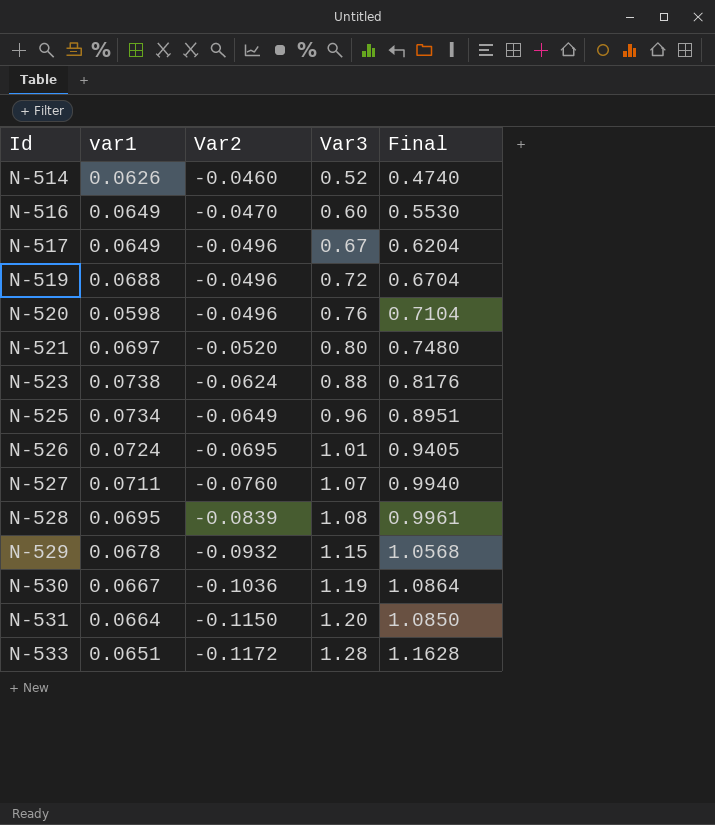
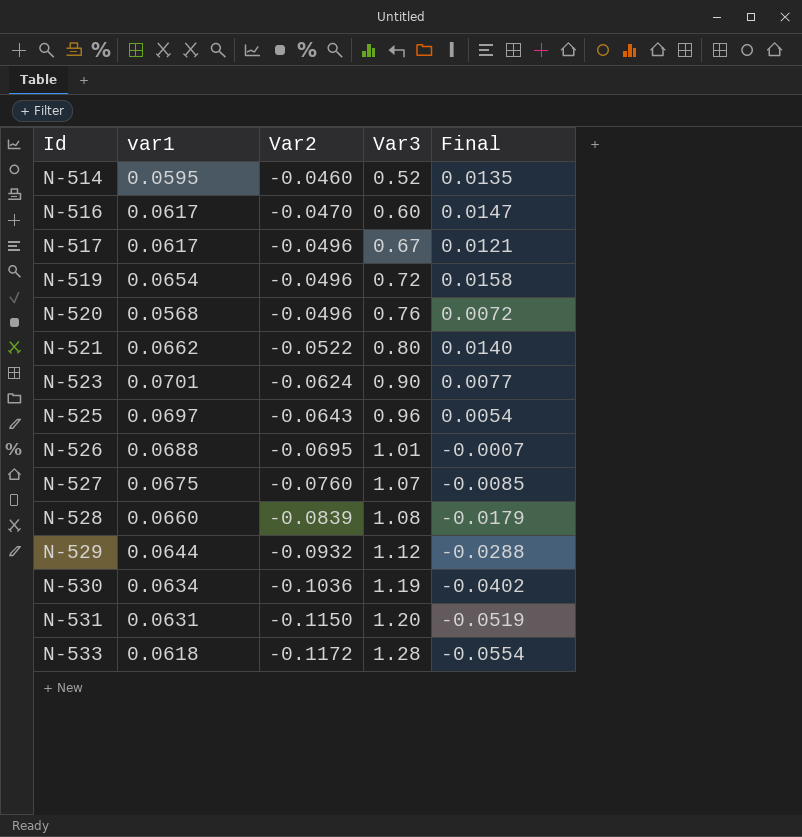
column Final | formula: [Var2] + [Var3] -> [var1] + [Var2]
N-514 | var1: 0.0626 -> 0.0595
N-516 | var1: 0.0649 -> 0.0617
N-517 | var1: 0.0649 -> 0.0617
N-519 | var1: 0.0688 -> 0.0654
N-520 | var1: 0.0598 -> 0.0568
N-521 | var1: 0.0697 -> 0.0662
N-521 | Var2: -0.0520 -> -0.0522
N-523 | var1: 0.0738 -> 0.0701
N-523 | Var3: 0.88 -> 0.90
N-525 | var1: 0.0734 -> 0.0697
N-525 | Var2: -0.0649 -> -0.0643
N-526 | var1: 0.0724 -> 0.0688
N-527 | var1: 0.0711 -> 0.0675
N-528 | var1: 0.0695 -> 0.0660
N-529 | var1: 0.0678 -> 0.0644
N-529 | Var3: 1.15 -> 1.12
N-530 | var1: 0.0667 -> 0.0634
N-531 | var1: 0.0664 -> 0.0631
N-533 | var1: 0.0651 -> 0.0618

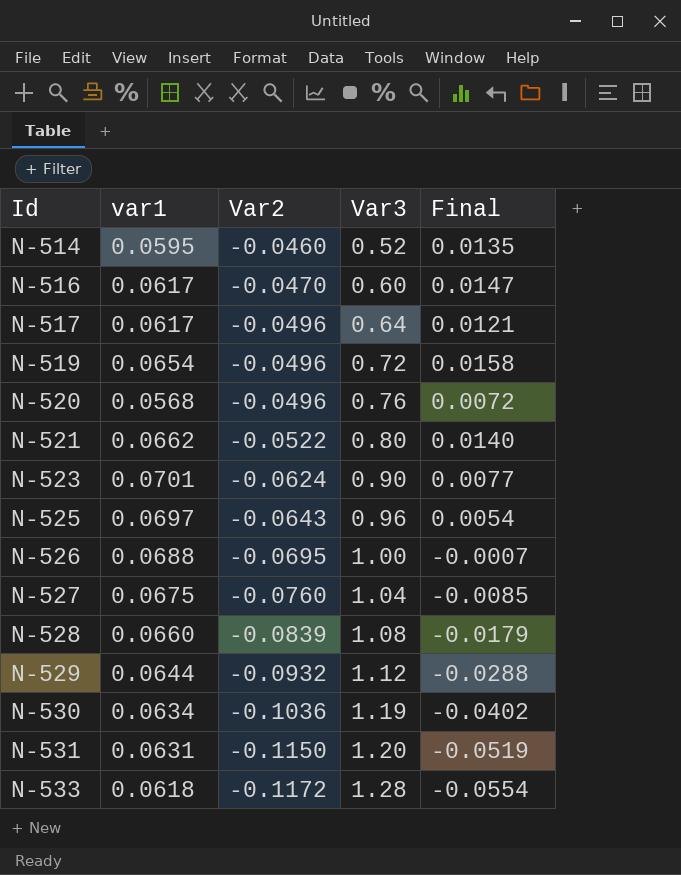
N-517 | Var3: 0.67 -> 0.64
N-526 | Var3: 1.01 -> 1.00
N-527 | Var3: 1.07 -> 1.04

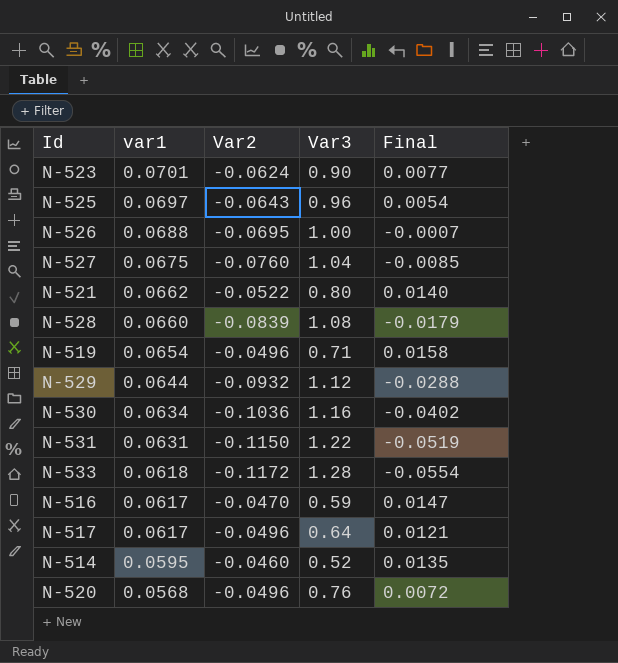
row order: Id ascending -> var1 descending
N-519 | Var3: 0.72 -> 0.71
N-530 | Var3: 1.19 -> 1.16
N-531 | Var3: 1.20 -> 1.22
N-516 | Var3: 0.60 -> 0.59

